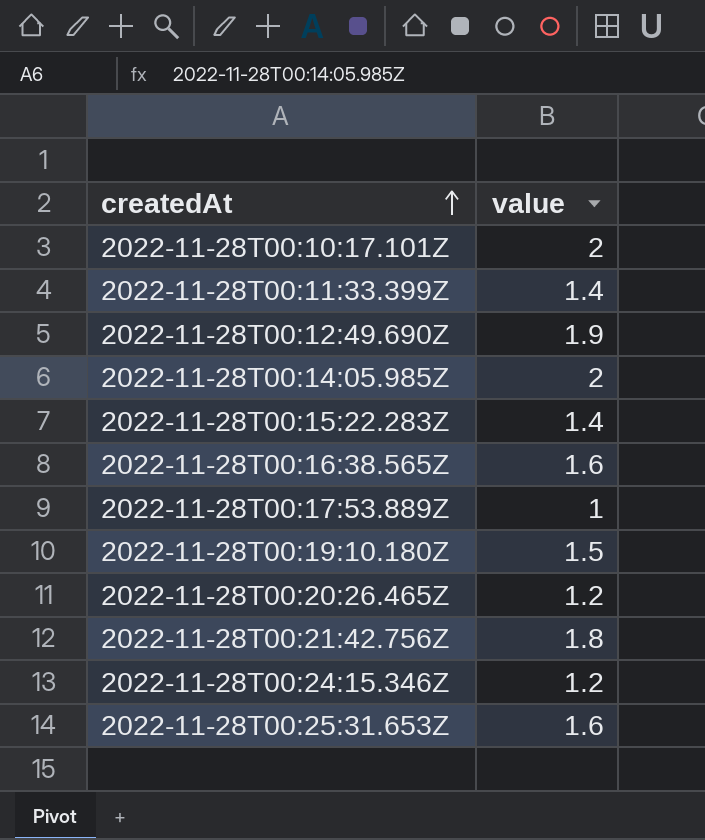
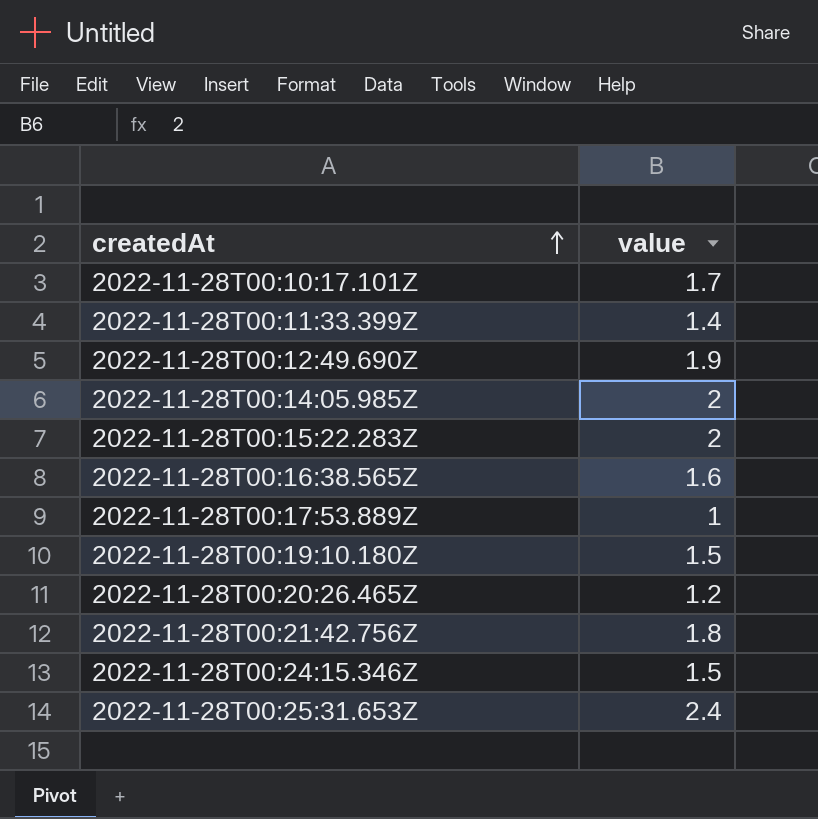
2022-11-28T00:10:17.101Z | value: 2 -> 1.7
2022-11-28T00:15:22.283Z | value: 1.4 -> 2
2022-11-28T00:24:15.346Z | value: 1.2 -> 1.5
2022-11-28T00:25:31.653Z | value: 1.6 -> 2.4

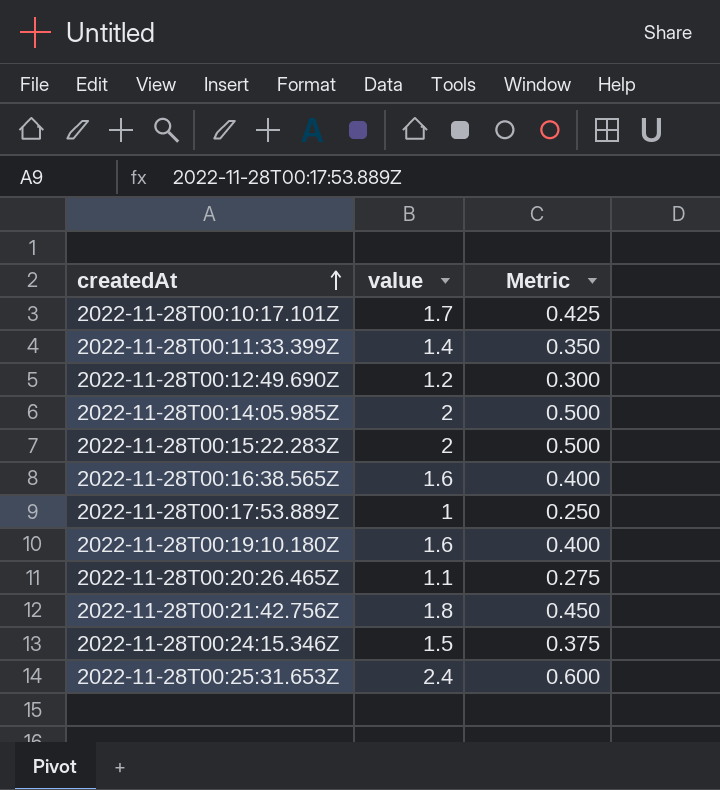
column Metric | formula: none -> [value] * 0.25
2022-11-28T00:12:49.690Z | value: 1.9 -> 1.2
2022-11-28T00:19:10.180Z | value: 1.5 -> 1.6
2022-11-28T00:20:26.465Z | value: 1.2 -> 1.1

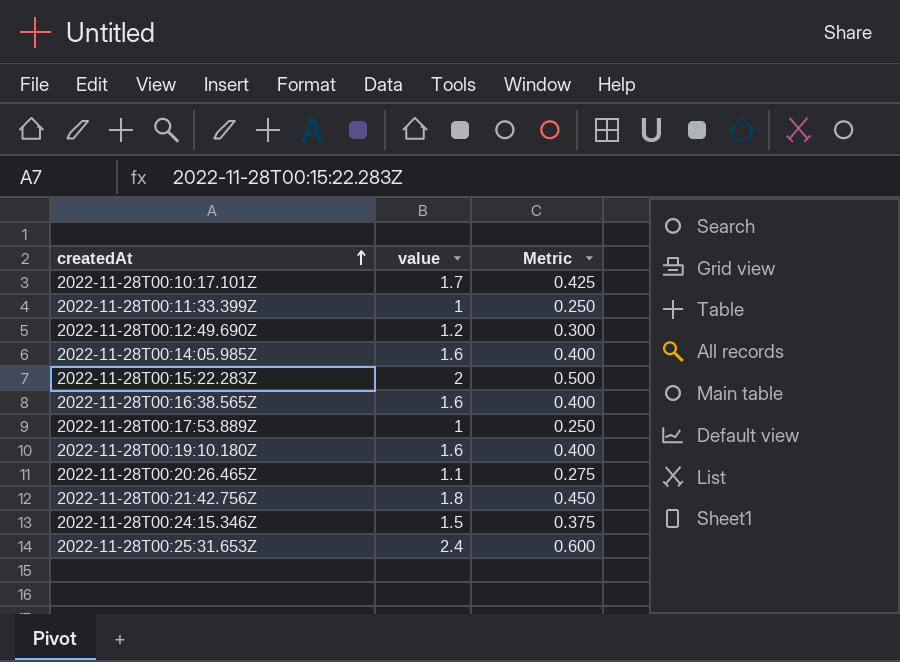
2022-11-28T00:11:33.399Z | value: 1.4 -> 1
2022-11-28T00:11:33.399Z | Metric: 0.350 -> 0.250
2022-11-28T00:14:05.985Z | value: 2 -> 1.6
2022-11-28T00:14:05.985Z | Metric: 0.500 -> 0.400

